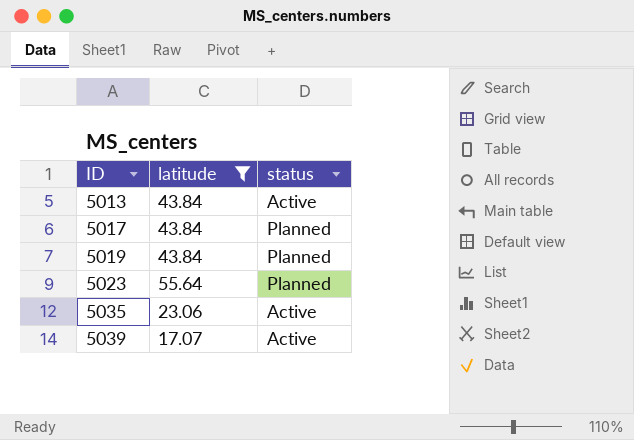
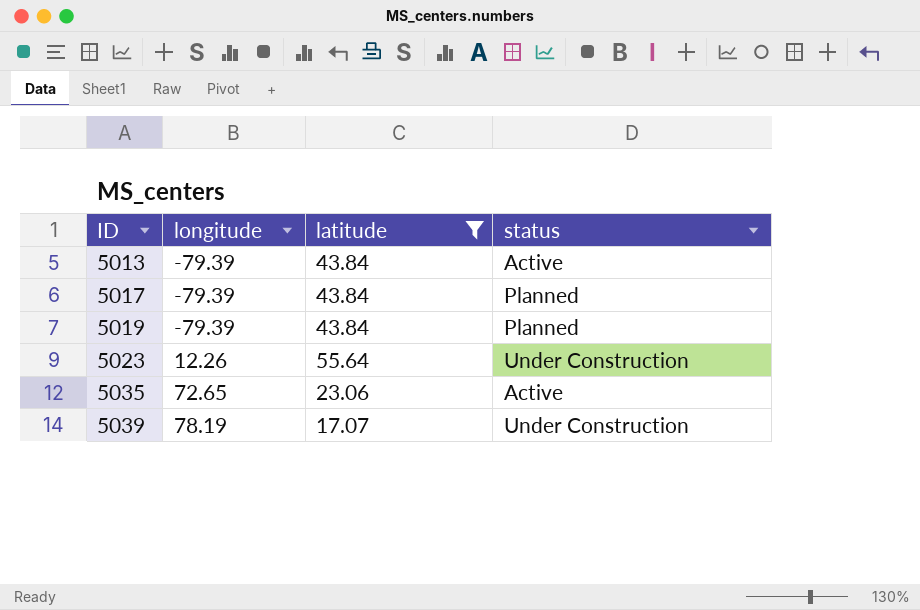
column longitude | position: none -> 2
5023 | status: Planned -> Under Construction
5039 | status: Active -> Under Construction

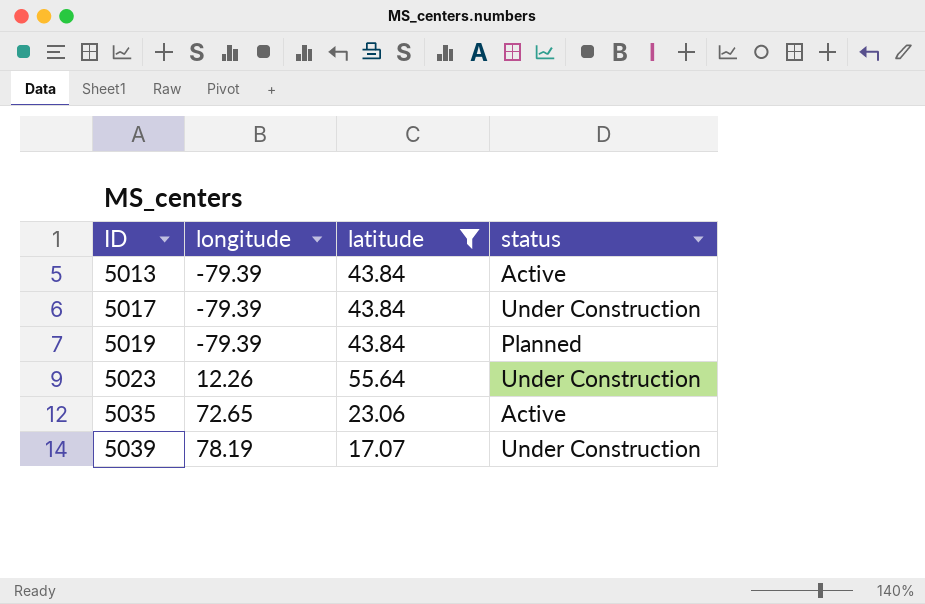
5017 | status: Planned -> Under Construction

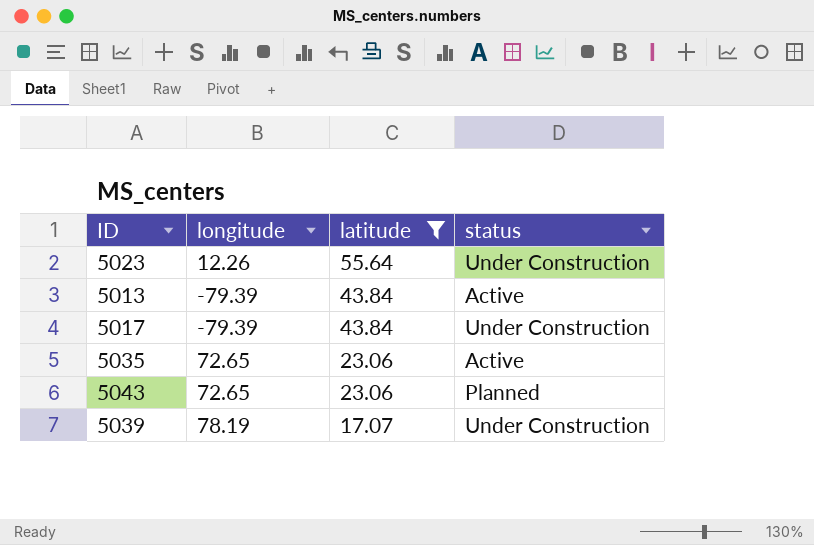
row order: ID ascending -> latitude descending
row 5019: -79.39 | 43.84 | Planned -> none
row 5043: none -> 72.65 | 23.06 | Planned

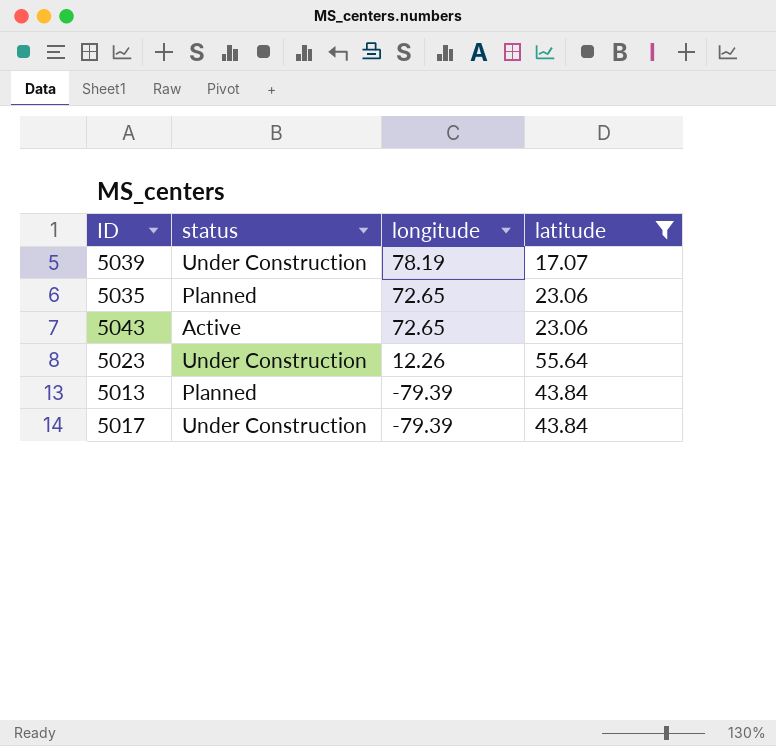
row order: latitude descending -> longitude descending
column status | position: 4 -> 2
5035 | status: Active -> Planned
5043 | status: Planned -> Active
5013 | status: Active -> Planned

